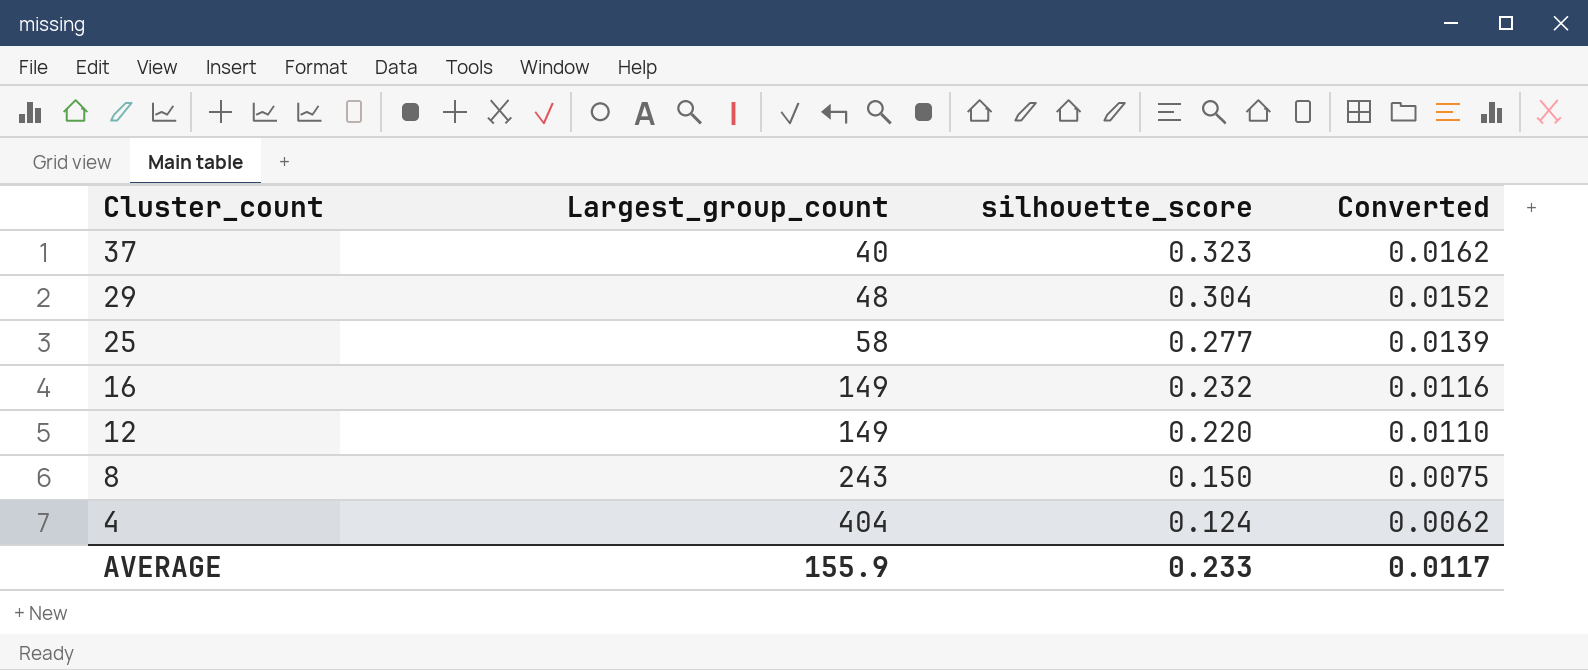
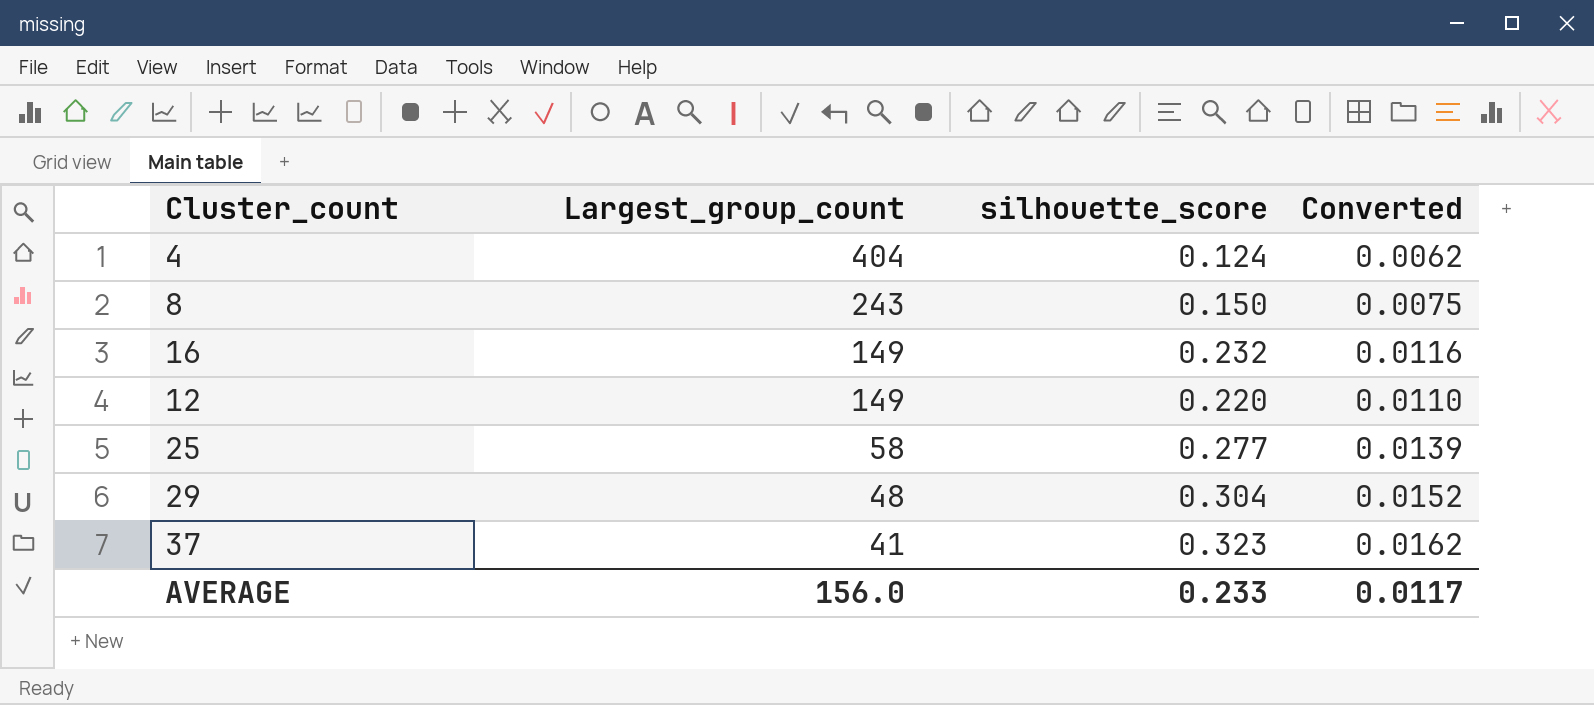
row order: Cluster_count descending -> Largest_group_count descending
37 | Largest_group_count: 40 -> 41
AVERAGE | Largest_group_count: 155.9 -> 156.0

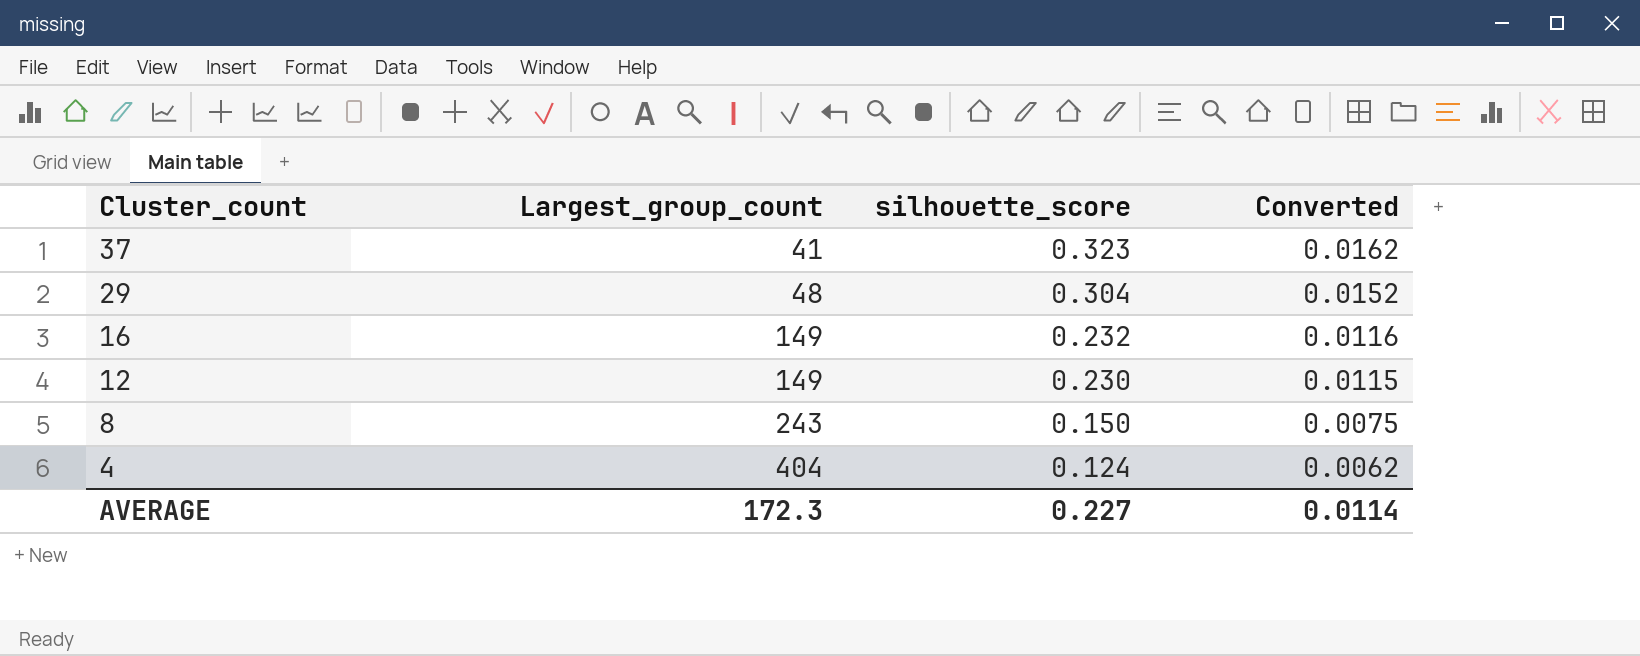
row order: Largest_group_count descending -> Cluster_count descending
row 25: 58 | 0.277 | 0.0139 -> none
12 | silhouette_score: 0.220 -> 0.230
12 | Converted: 0.0110 -> 0.0115
AVERAGE | Largest_group_count: 156.0 -> 172.3
AVERAGE | silhouette_score: 0.233 -> 0.227
AVERAGE | Converted: 0.0117 -> 0.0114

